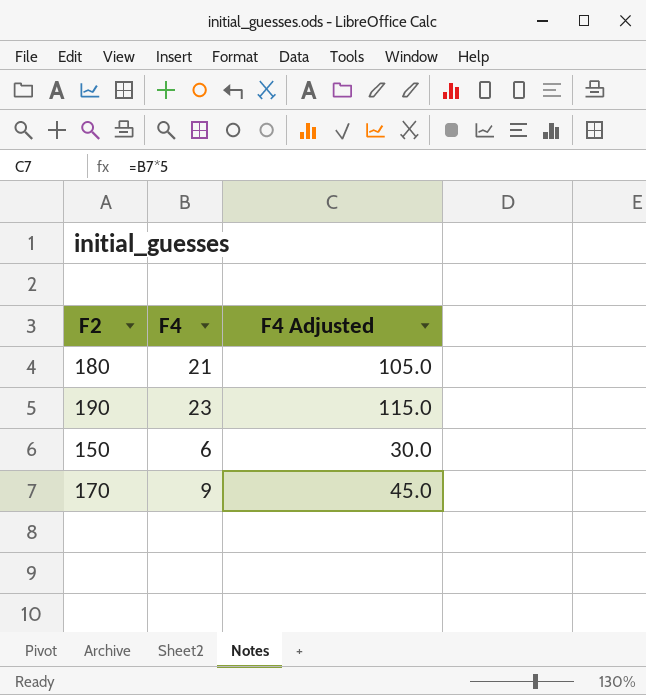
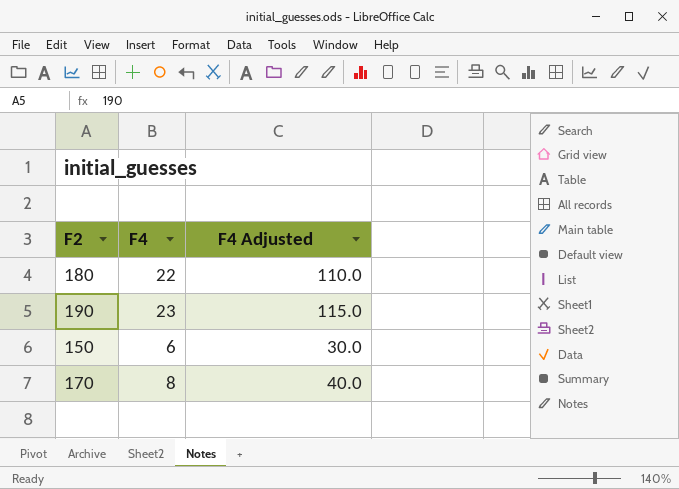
180 | F4: 21 -> 22
180 | F4 Adjusted: 105.0 -> 110.0
170 | F4: 9 -> 8
170 | F4 Adjusted: 45.0 -> 40.0

